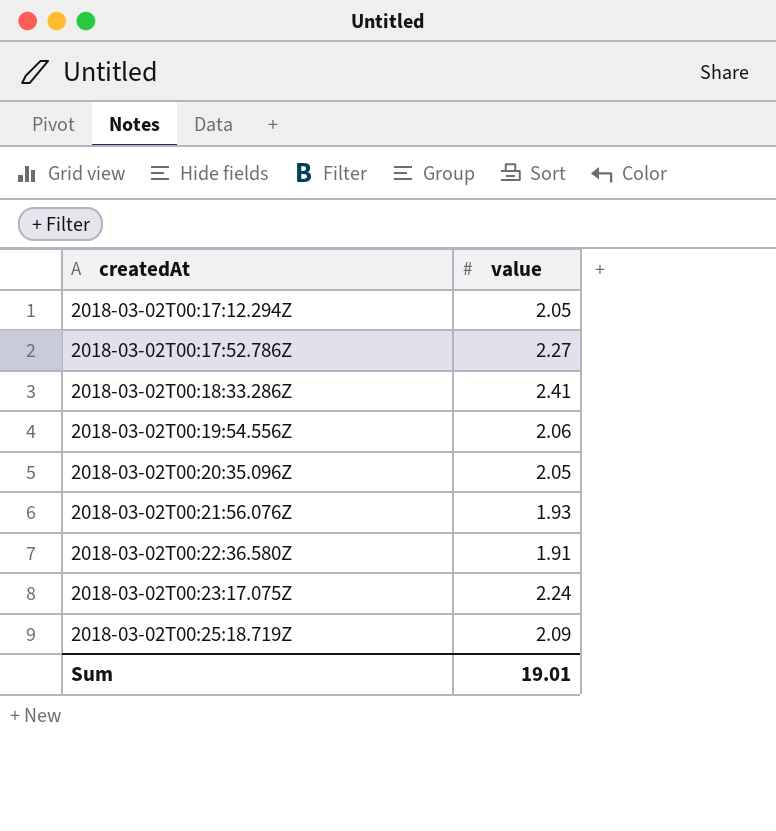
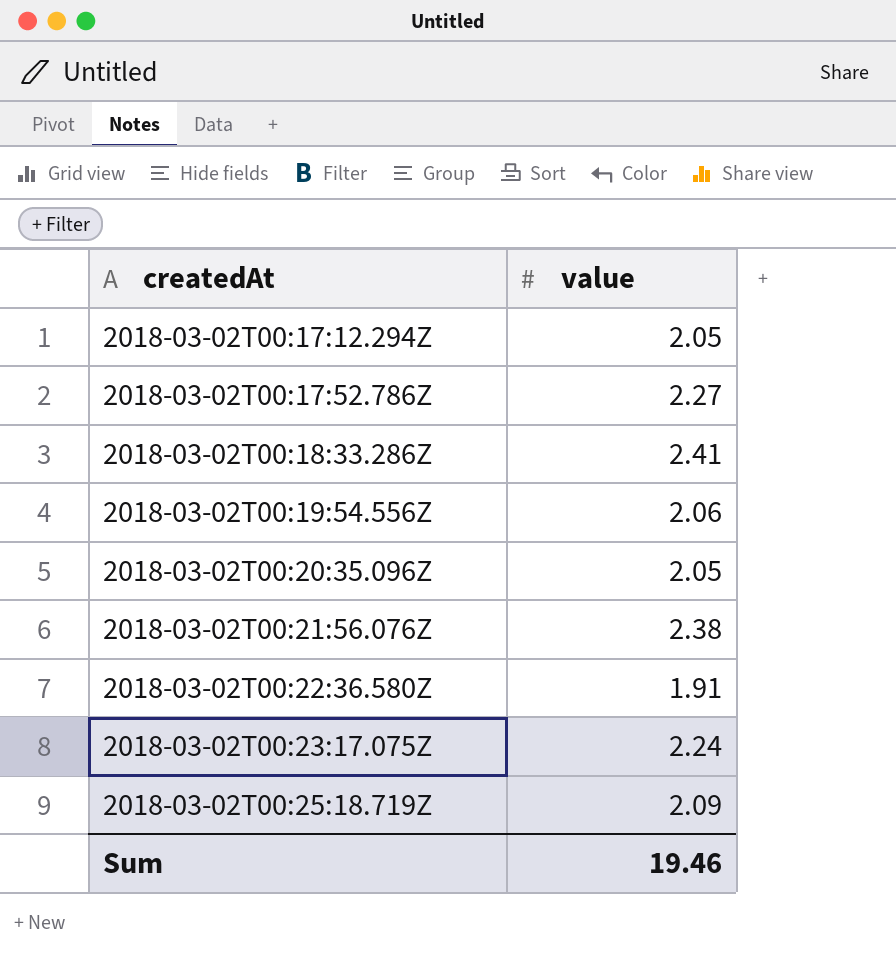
2018-03-02T00:21:56.076Z | value: 1.93 -> 2.38
Sum | value: 19.01 -> 19.46

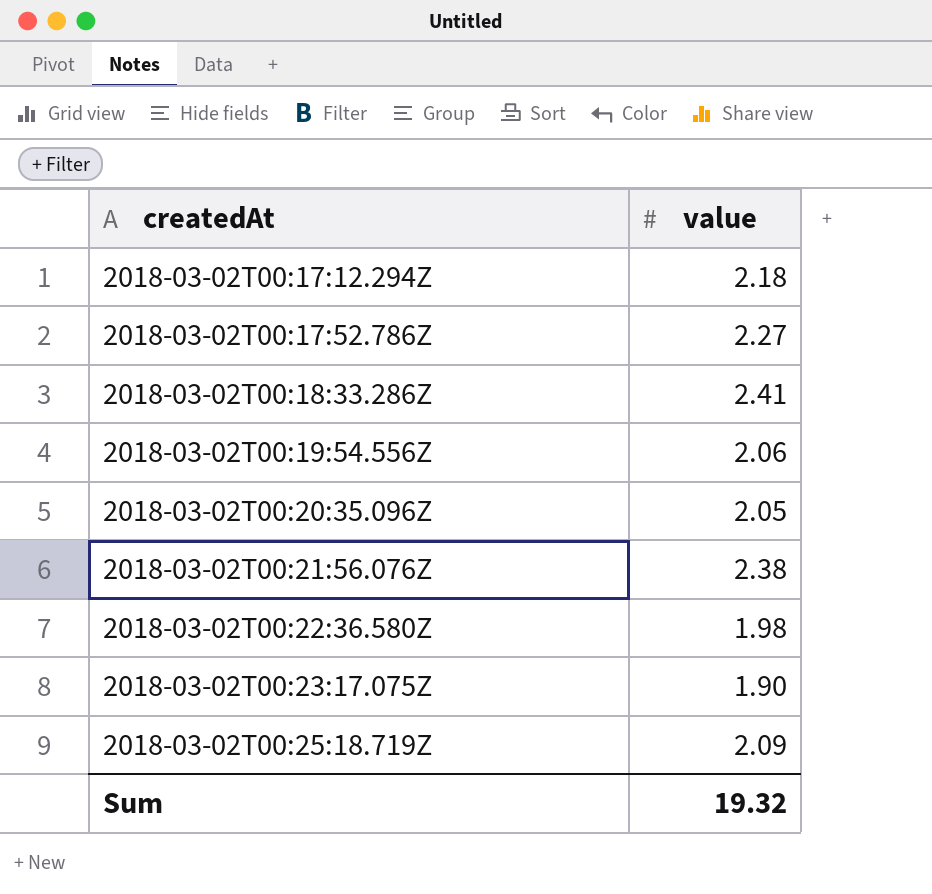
2018-03-02T00:17:12.294Z | value: 2.05 -> 2.18
2018-03-02T00:22:36.580Z | value: 1.91 -> 1.98
2018-03-02T00:23:17.075Z | value: 2.24 -> 1.90
Sum | value: 19.46 -> 19.32

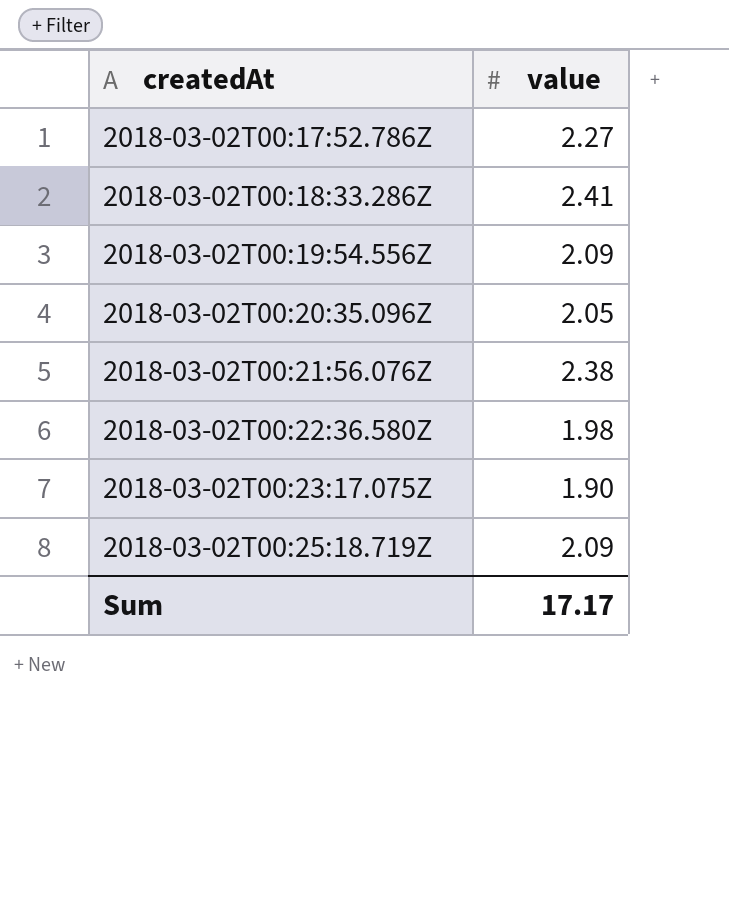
row 2018-03-02T00:17:12.294Z: 2.18 -> none
2018-03-02T00:19:54.556Z | value: 2.06 -> 2.09
Sum | value: 19.32 -> 17.17

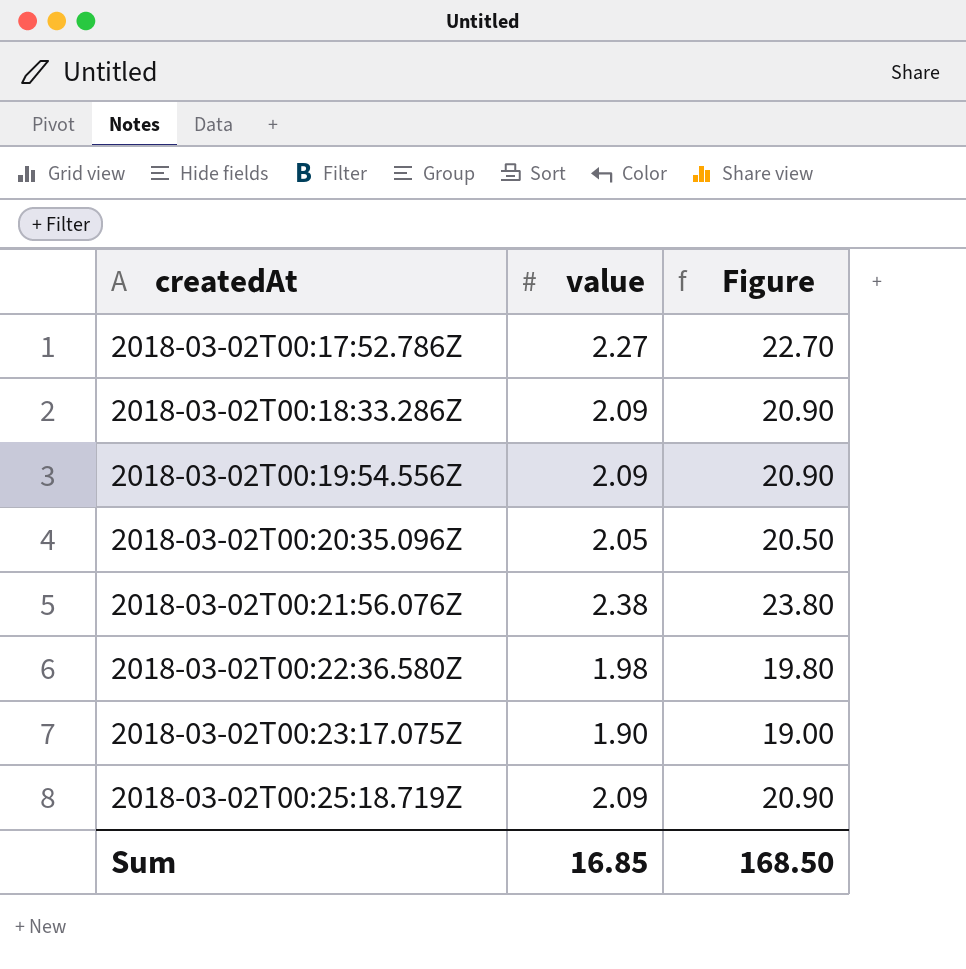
column Figure | formula: none -> [value] * 10
2018-03-02T00:18:33.286Z | value: 2.41 -> 2.09
Sum | value: 17.17 -> 16.85

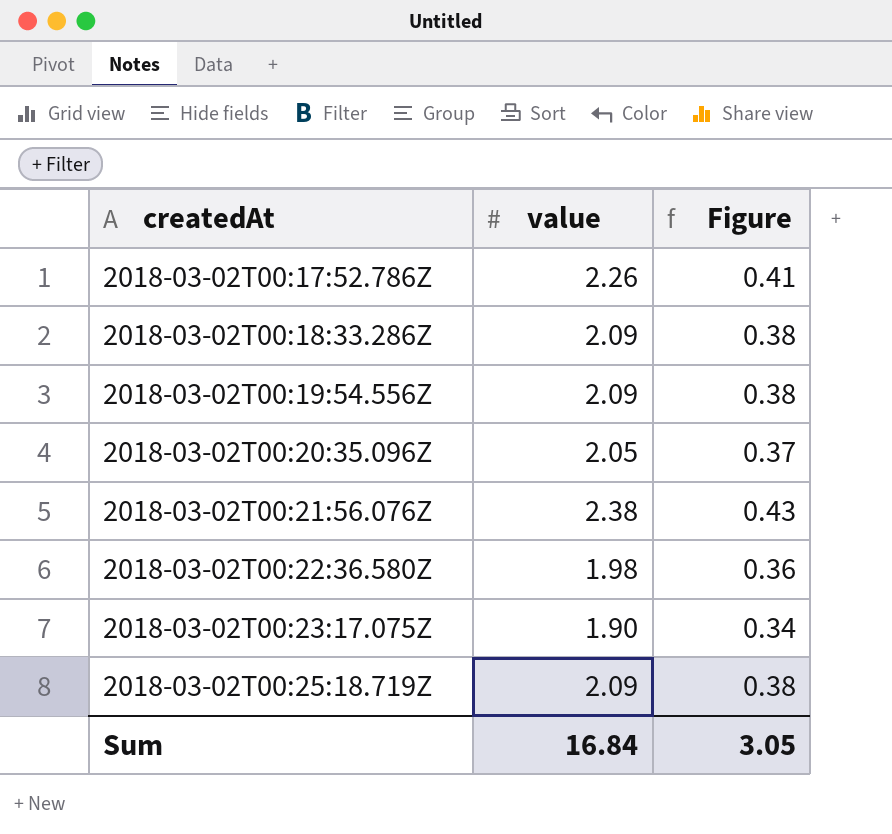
column Figure | formula: [value] * 10 -> [value] * 0.18
2018-03-02T00:17:52.786Z | value: 2.27 -> 2.26
Sum | value: 16.85 -> 16.84
Sum | Figure: 168.50 -> 3.05

